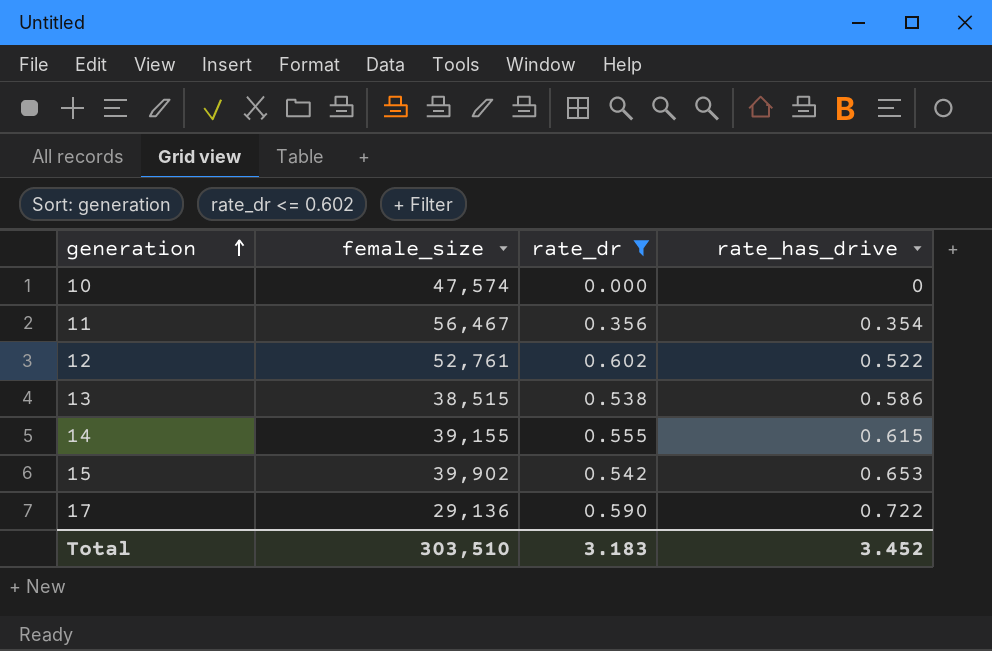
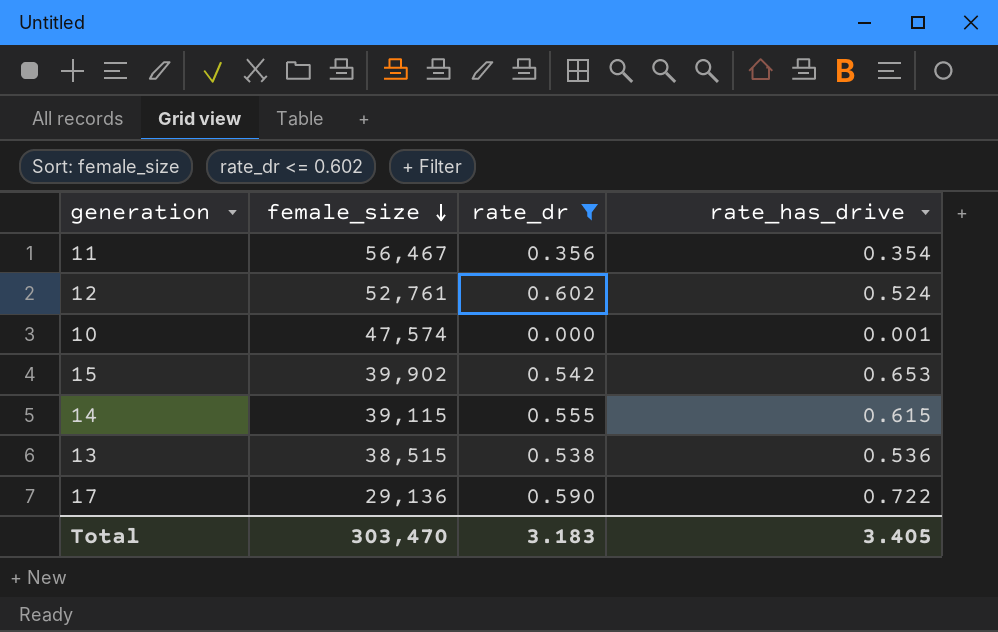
row order: generation ascending -> female_size descending
12 | rate_has_drive: 0.522 -> 0.524
10 | rate_has_drive: 0 -> 0.001
14 | female_size: 39,155 -> 39,115
13 | rate_has_drive: 0.586 -> 0.536
Total | female_size: 303,510 -> 303,470
Total | rate_has_drive: 3.452 -> 3.405

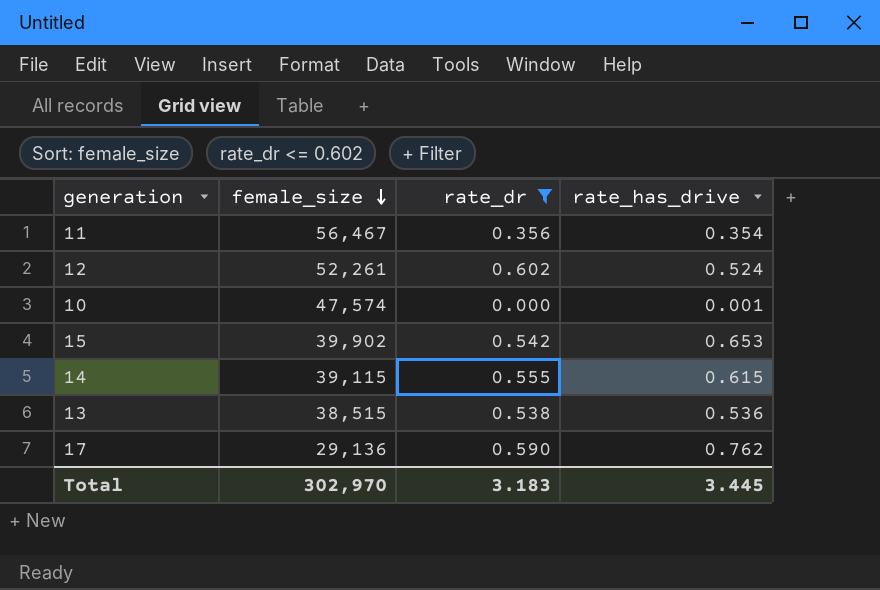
12 | female_size: 52,761 -> 52,261
17 | rate_has_drive: 0.722 -> 0.762
Total | female_size: 303,470 -> 302,970
Total | rate_has_drive: 3.405 -> 3.445

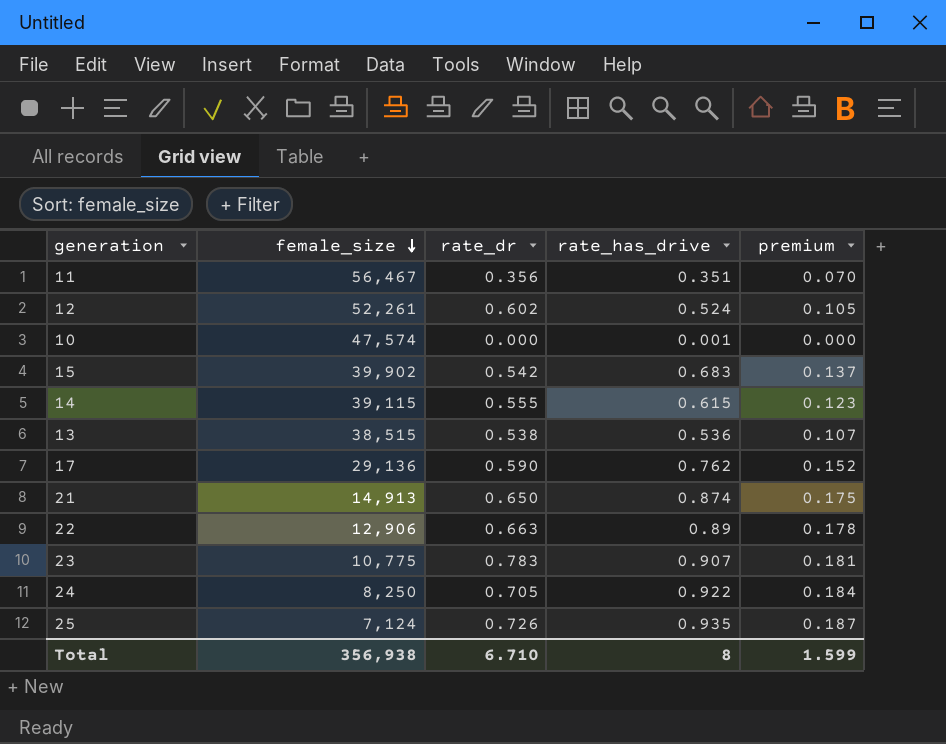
filter: rate_dr <= 0.602 -> none
column premium | formula: none -> [rate_has_drive] * 0.2
11 | rate_has_drive: 0.354 -> 0.351
15 | rate_has_drive: 0.653 -> 0.683
Total | female_size: 302,970 -> 356,938
Total | rate_dr: 3.183 -> 6.710
Total | rate_has_drive: 3.445 -> 8

